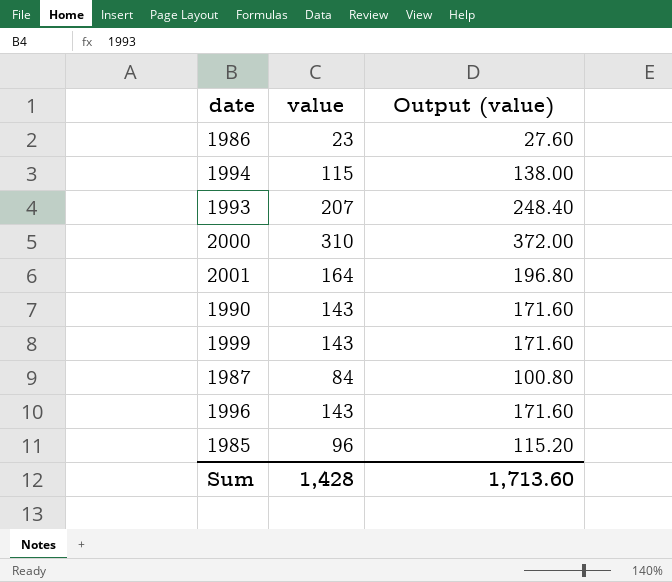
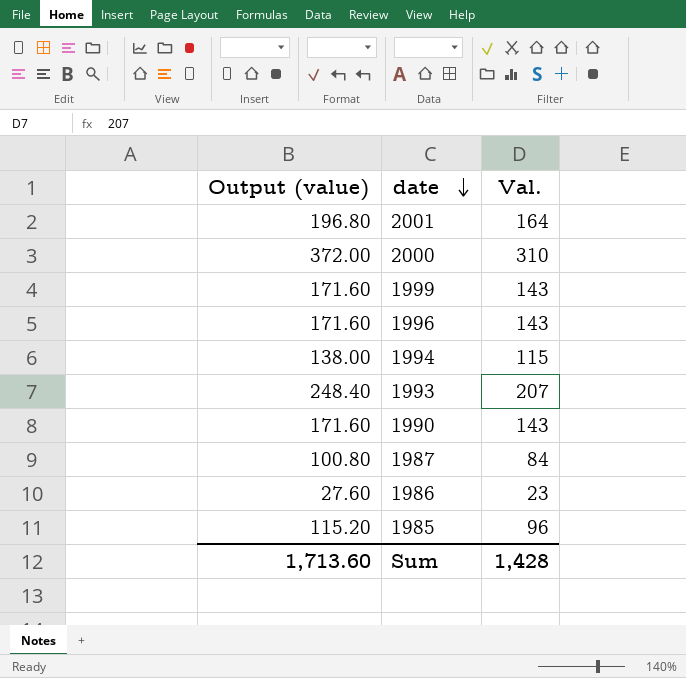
row order: none -> date descending
column Output (value) | position: 3 -> 1
column name: value -> Val.

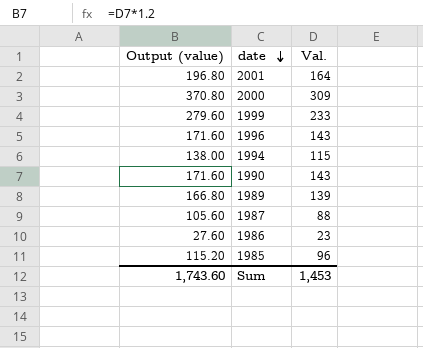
row 1993: 248.40 | 207 -> none
2000 | Output (value): 372.00 -> 370.80
2000 | Val.: 310 -> 309
1999 | Output (value): 171.60 -> 279.60
1999 | Val.: 143 -> 233
row 1989: none -> 166.80 | 139
1987 | Output (value): 100.80 -> 105.60
1987 | Val.: 84 -> 88
Sum | Output (value): 1,713.60 -> 1,743.60
Sum | Val.: 1,428 -> 1,453

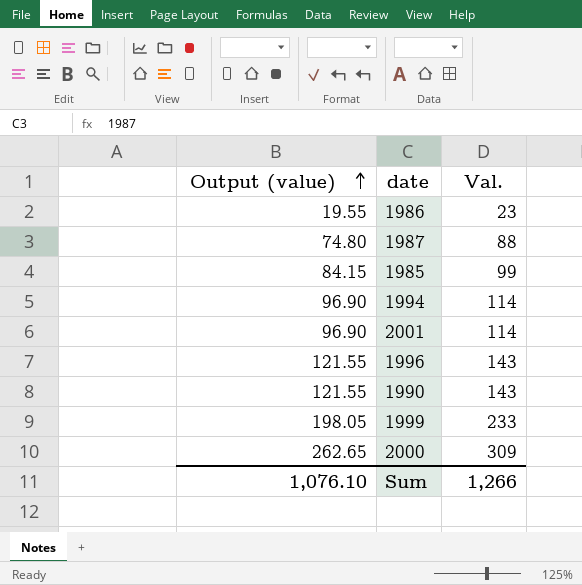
row order: date descending -> Output (value) ascending
column Output (value) | formula: [Val.] * 1.2 -> [Val.] * 0.85
row 1989: 166.80 | 139 -> none
1985 | Val.: 96 -> 99
1994 | Val.: 115 -> 114
2001 | Val.: 164 -> 114
Sum | Output (value): 1,743.60 -> 1,076.10
Sum | Val.: 1,453 -> 1,266

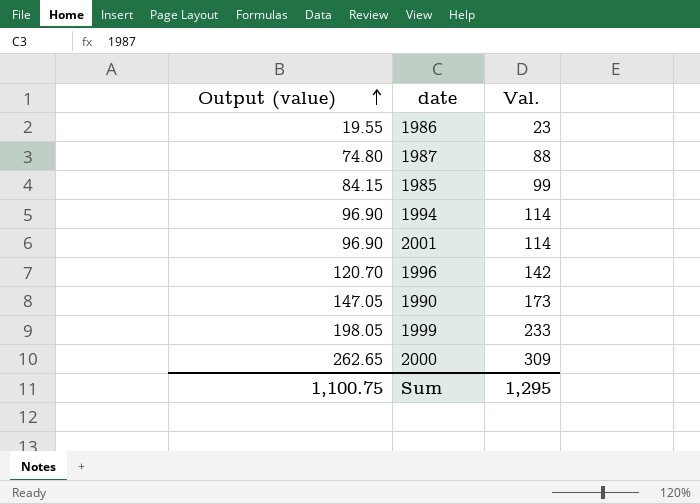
1996 | Output (value): 121.55 -> 120.70
1996 | Val.: 143 -> 142
1990 | Output (value): 121.55 -> 147.05
1990 | Val.: 143 -> 173
Sum | Output (value): 1,076.10 -> 1,100.75
Sum | Val.: 1,266 -> 1,295

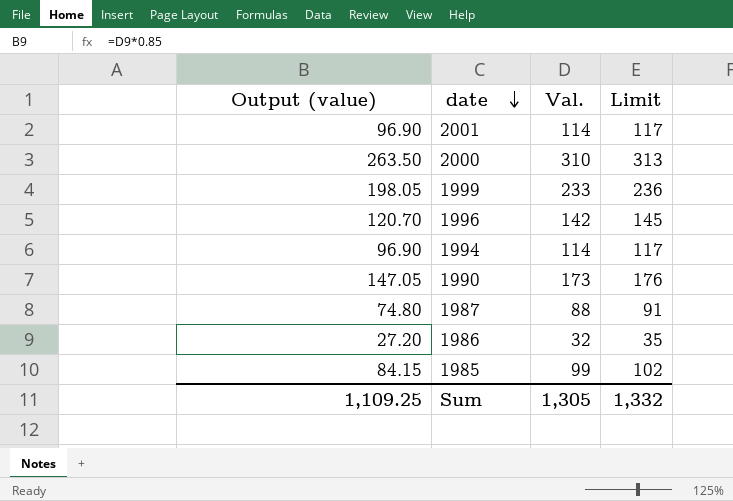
row order: Output (value) ascending -> date descending
column Limit | formula: none -> [Val.] + 3
2000 | Output (value): 262.65 -> 263.50
2000 | Val.: 309 -> 310
1986 | Output (value): 19.55 -> 27.20
1986 | Val.: 23 -> 32
Sum | Output (value): 1,100.75 -> 1,109.25
Sum | Val.: 1,295 -> 1,305

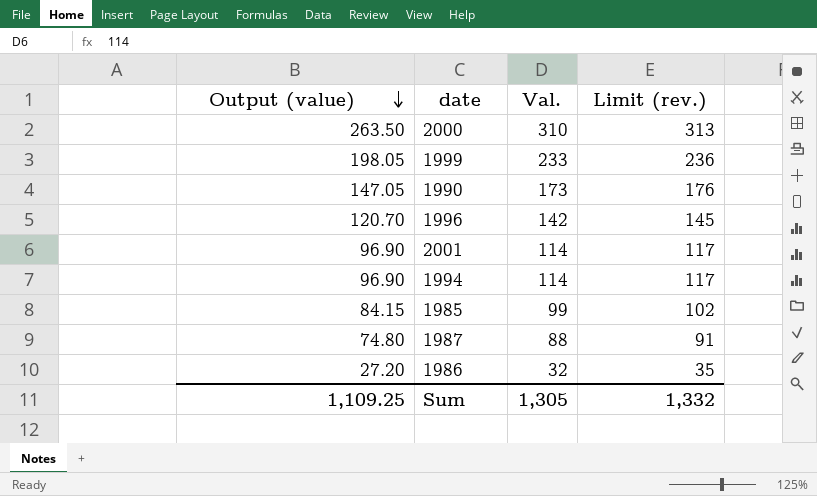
row order: date descending -> Output (value) descending
column name: Limit -> Limit (rev.)

